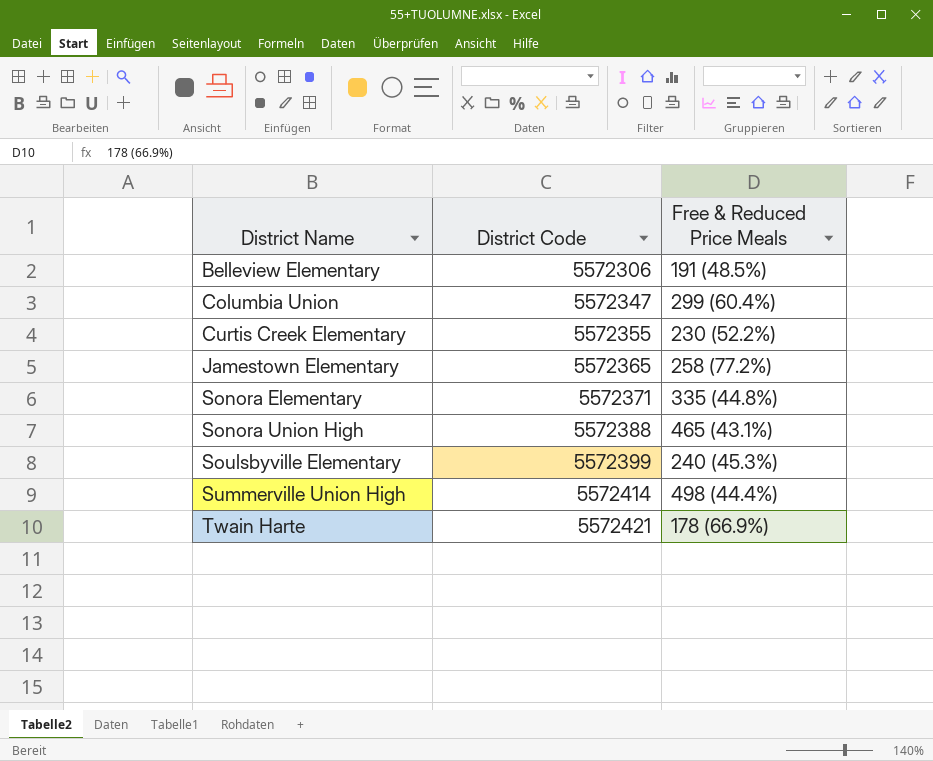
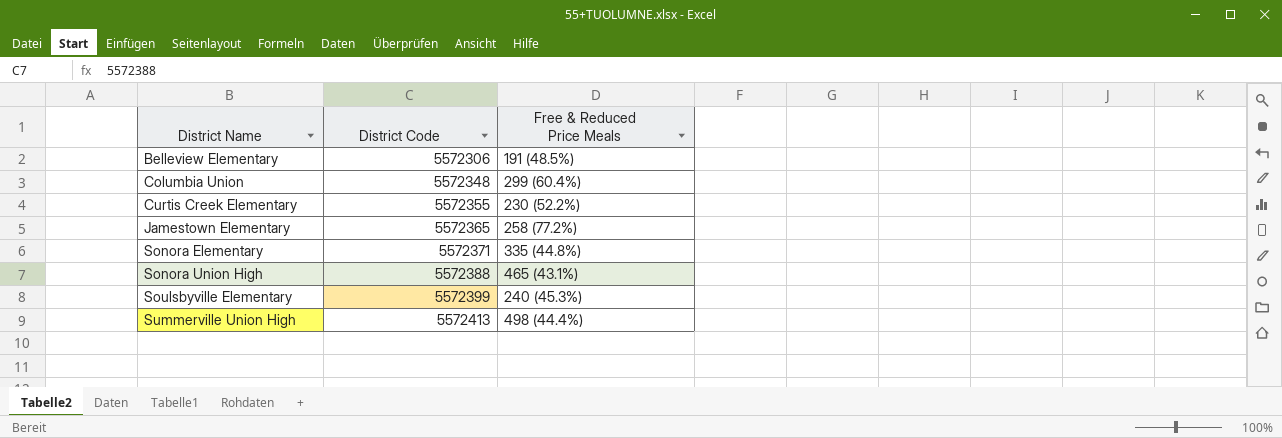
row Twain Harte: 5572421 | 178 (66.9%) -> none
Columbia Union | District Code: 5572347 -> 5572348
Summerville Union High | District Code: 5572414 -> 5572413

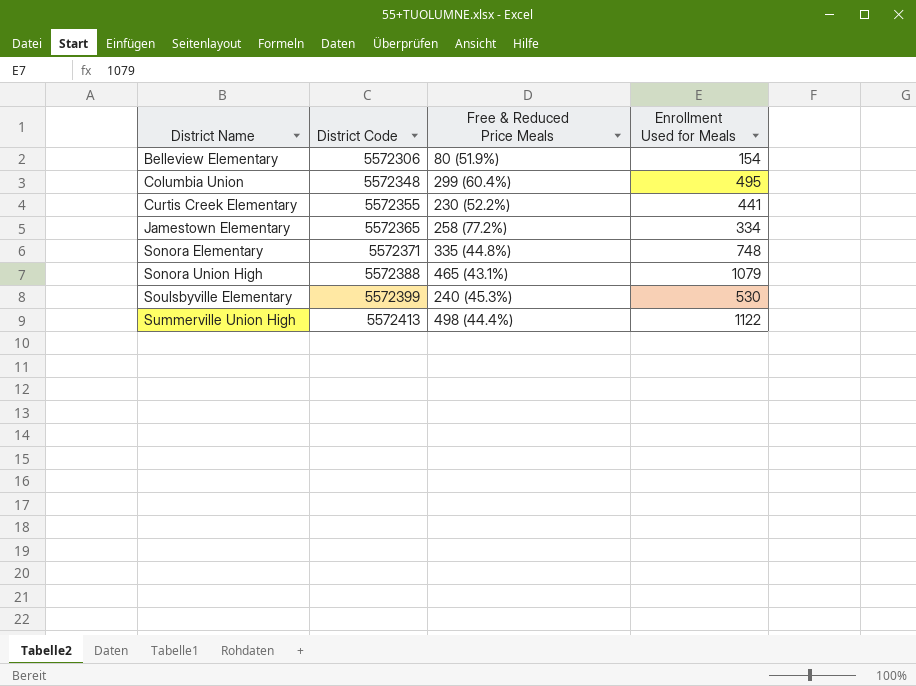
column Enrollment Used for Meals | position: none -> 4
Belleview Elementary | Free & Reduced Price Meals: 191 (48.5%) -> 80 (51.9%)

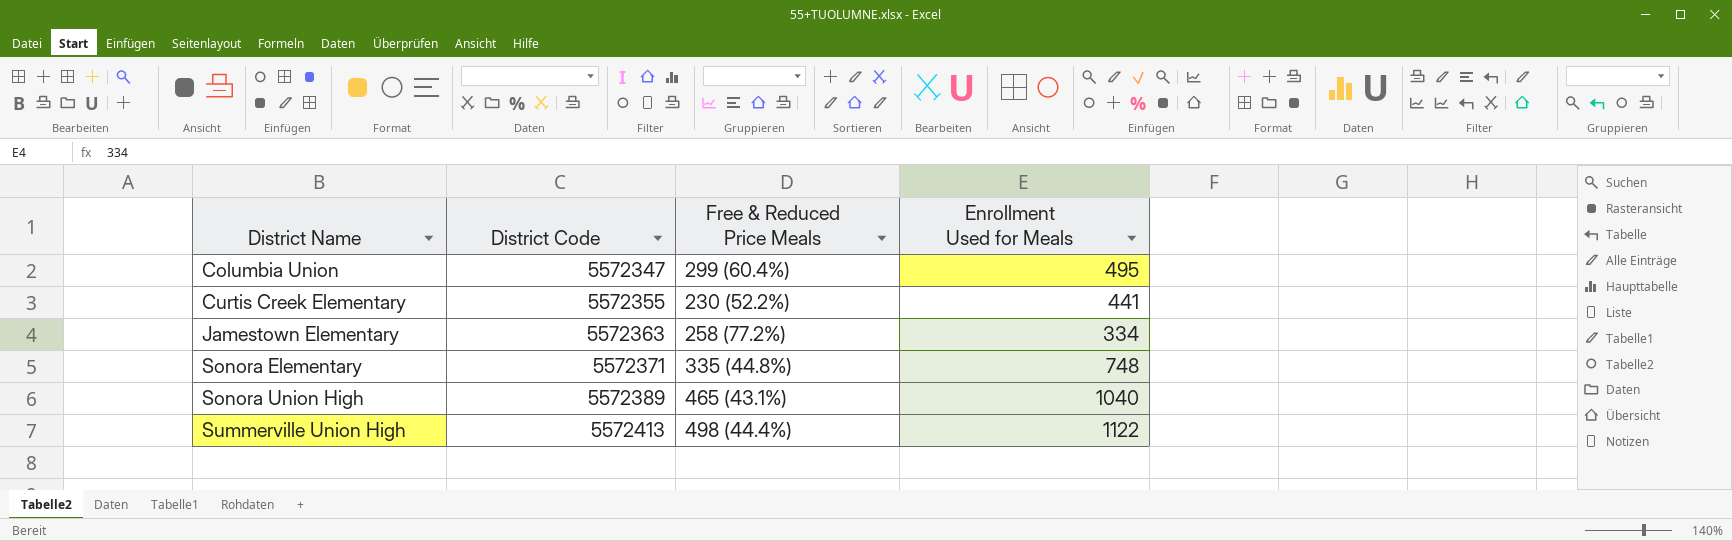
row Belleview Elementary: 5572306 | 80 (51.9%) | 154 -> none
row Soulsbyville Elementary: 5572399 | 240 (45.3%) | 530 -> none
Columbia Union | District Code: 5572348 -> 5572347
Jamestown Elementary | District Code: 5572365 -> 5572363
Sonora Union High | District Code: 5572388 -> 5572389
Sonora Union High | Enrollment Used for Meals: 1079 -> 1040

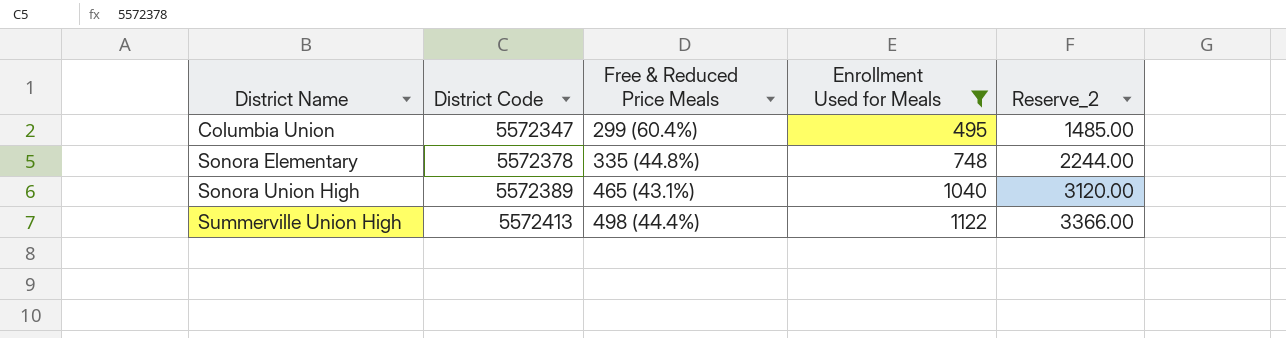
filter: none -> Enrollment Used for Meals >= 495
column Reserve_2 | formula: none -> [Enrollment Used for Meals] * 3
Sonora Elementary | District Code: 5572371 -> 5572378

